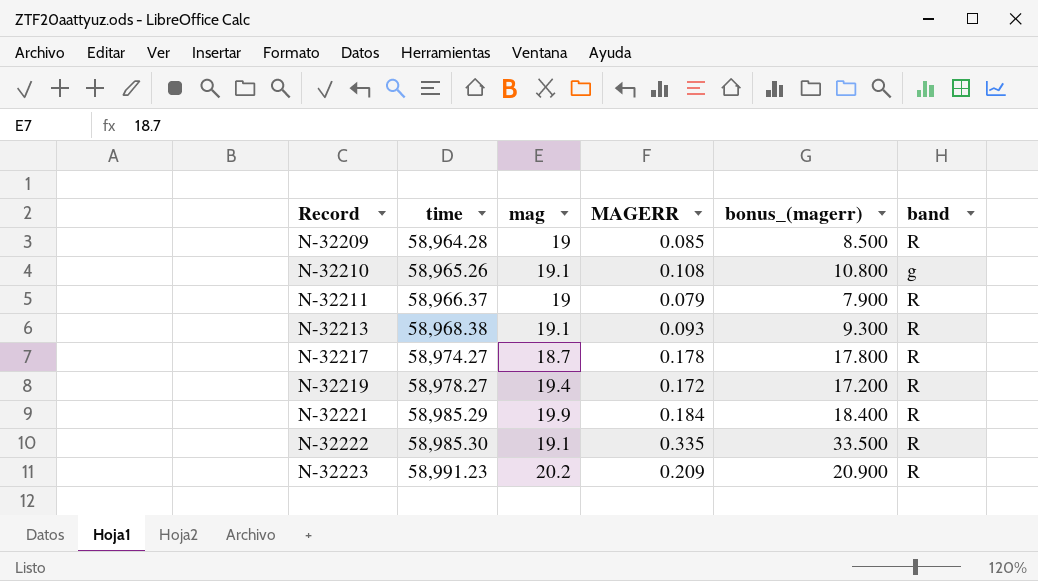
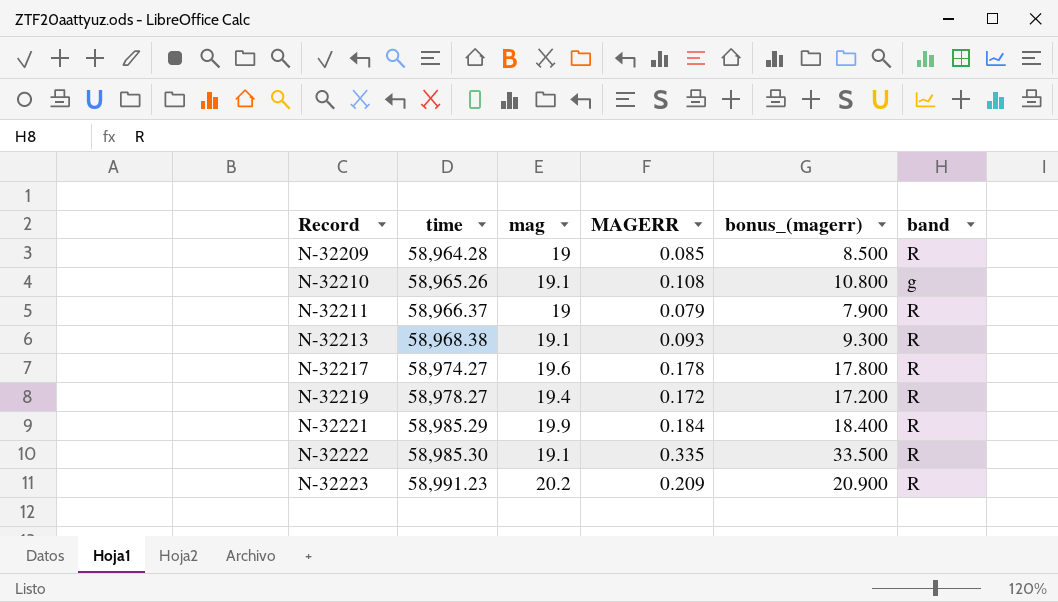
N-32217 | mag: 18.7 -> 19.6

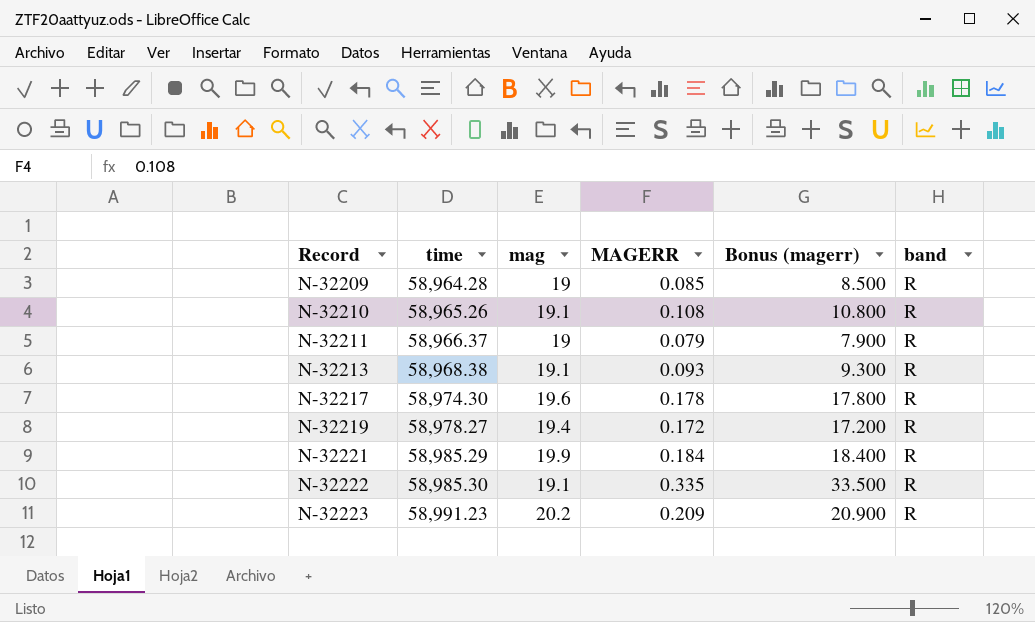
column name: bonus_(magerr) -> Bonus (magerr)
N-32210 | band: g -> R
N-32217 | time: 58,974.27 -> 58,974.30

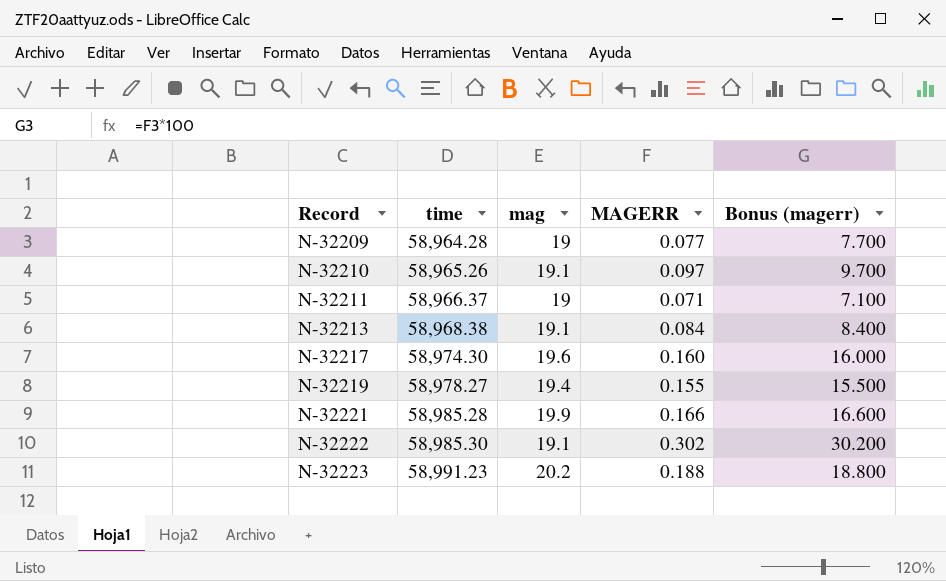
column band | position: 6 -> none
N-32209 | MAGERR: 0.085 -> 0.077
N-32209 | Bonus (magerr): 8.500 -> 7.700
N-32210 | MAGERR: 0.108 -> 0.097
N-32210 | Bonus (magerr): 10.800 -> 9.700
N-32211 | MAGERR: 0.079 -> 0.071
N-32211 | Bonus (magerr): 7.900 -> 7.100
N-32213 | MAGERR: 0.093 -> 0.084
N-32213 | Bonus (magerr): 9.300 -> 8.400
N-32217 | MAGERR: 0.178 -> 0.160
N-32217 | Bonus (magerr): 17.800 -> 16.000
N-32219 | MAGERR: 0.172 -> 0.155
N-32219 | Bonus (magerr): 17.200 -> 15.500
N-32221 | time: 58,985.29 -> 58,985.28
N-32221 | MAGERR: 0.184 -> 0.166
N-32221 | Bonus (magerr): 18.400 -> 16.600
N-32222 | MAGERR: 0.335 -> 0.302
N-32222 | Bonus (magerr): 33.500 -> 30.200
N-32223 | MAGERR: 0.209 -> 0.188
N-32223 | Bonus (magerr): 20.900 -> 18.800

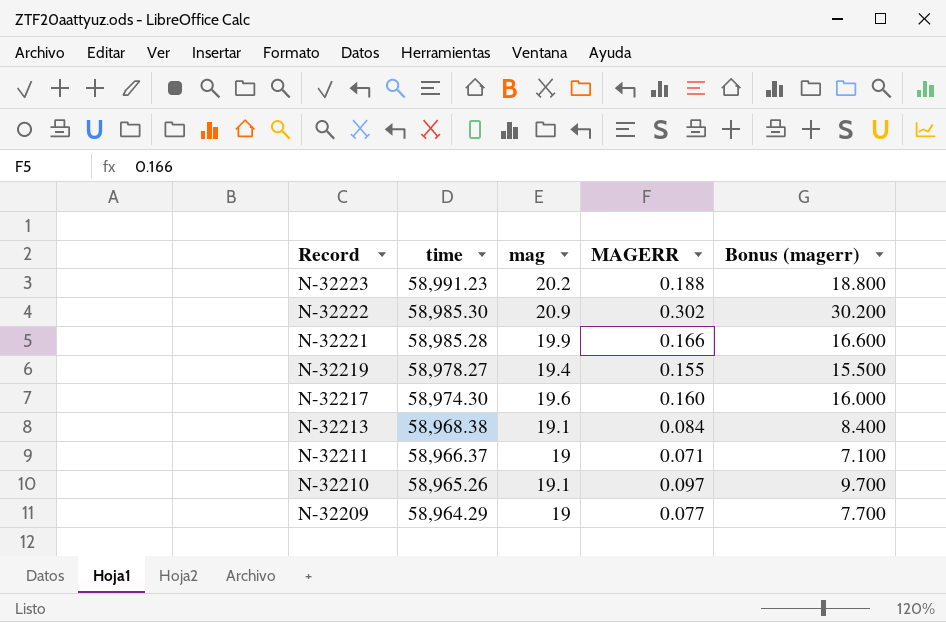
row order: Record ascending -> Record descending
N-32222 | mag: 19.1 -> 20.9
N-32209 | time: 58,964.28 -> 58,964.29

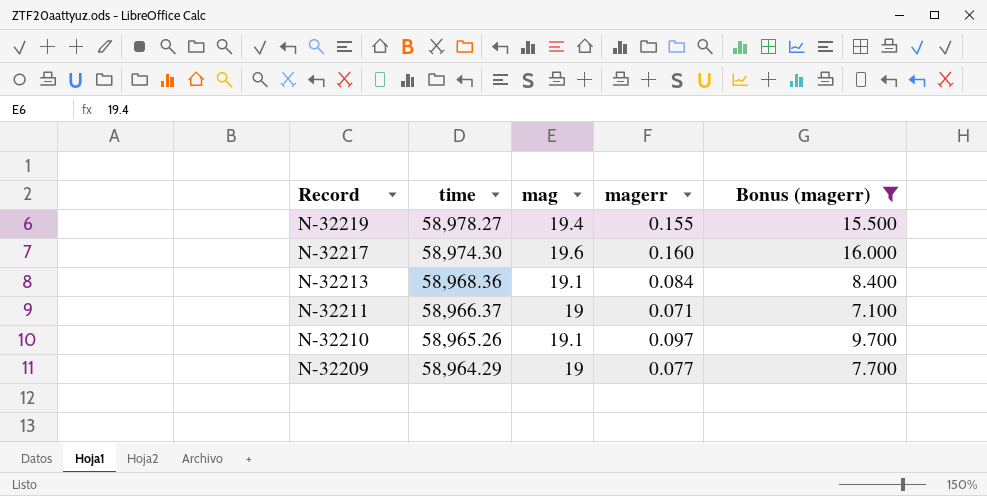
filter: none -> Bonus (magerr) <= 16.000
column name: MAGERR -> magerr
N-32213 | time: 58,968.38 -> 58,968.36

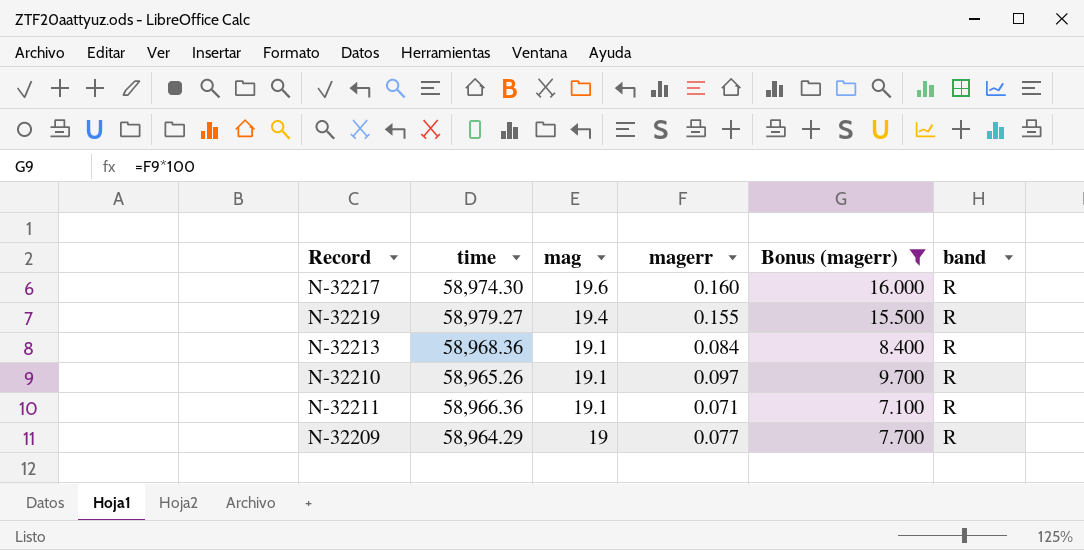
row order: Record descending -> mag descending
column band | position: none -> 6
N-32219 | time: 58,978.27 -> 58,979.27
N-32211 | time: 58,966.37 -> 58,966.36
N-32211 | mag: 19 -> 19.1

